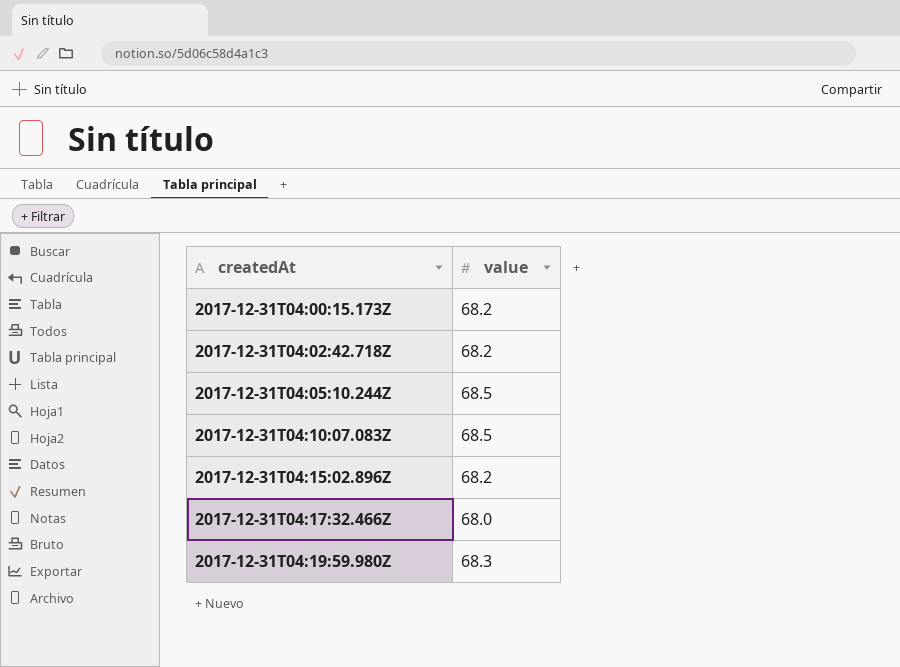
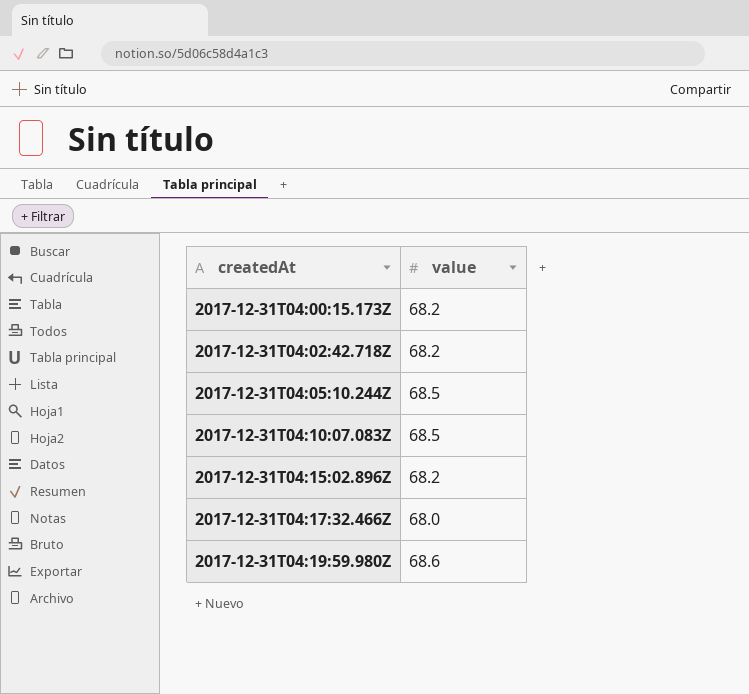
2017-12-31T04:19:59.980Z | value: 68.3 -> 68.6

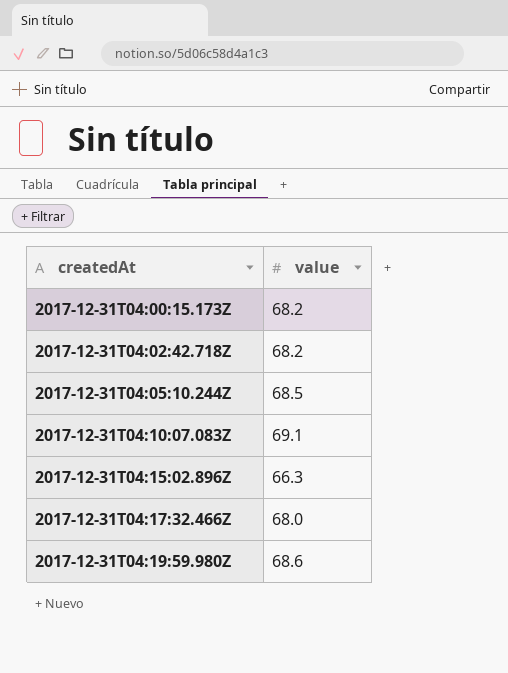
2017-12-31T04:10:07.083Z | value: 68.5 -> 69.1
2017-12-31T04:15:02.896Z | value: 68.2 -> 66.3

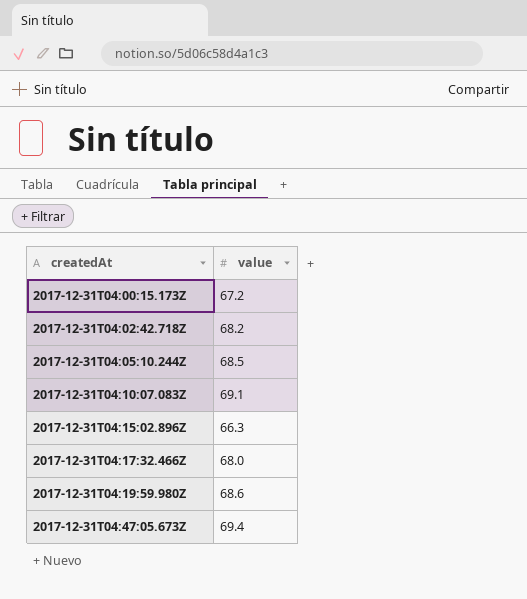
2017-12-31T04:00:15.173Z | value: 68.2 -> 67.2
row 2017-12-31T04:47:05.673Z: none -> 69.4

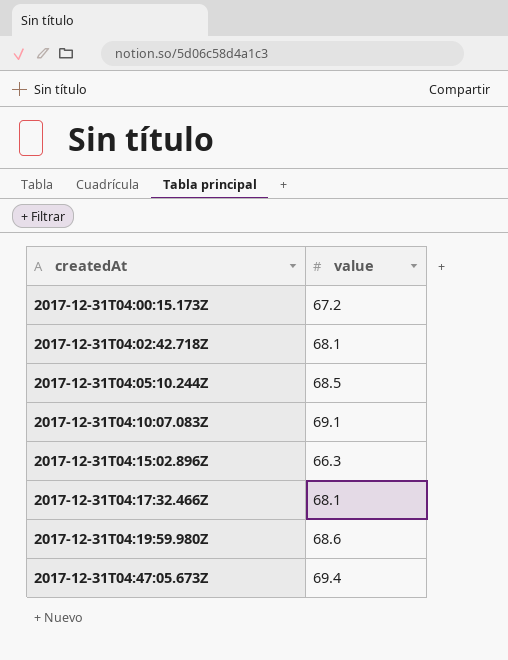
2017-12-31T04:02:42.718Z | value: 68.2 -> 68.1
2017-12-31T04:17:32.466Z | value: 68.0 -> 68.1

